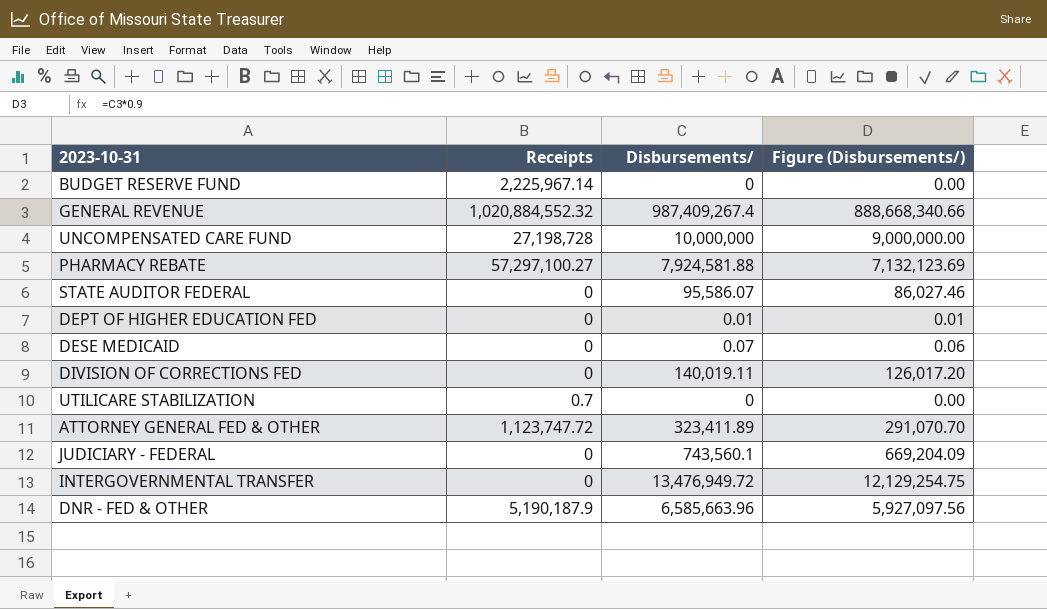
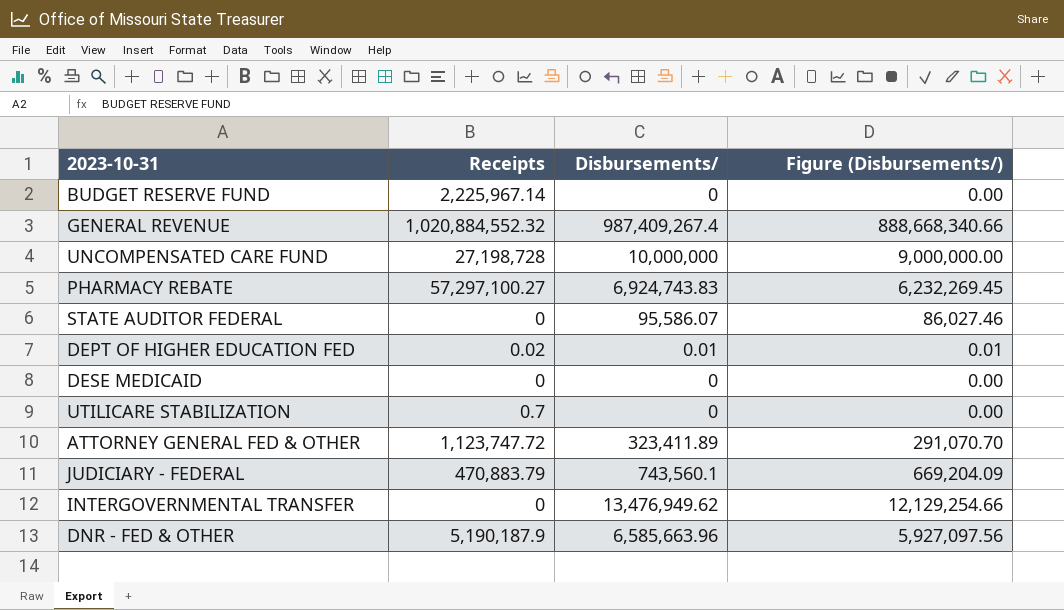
row DIVISION OF CORRECTIONS FED: 0 | 140,019.11 | 126,017.20 -> none
PHARMACY REBATE | Disbursements/: 7,924,581.88 -> 6,924,743.83
PHARMACY REBATE | Figure (Disbursements/): 7,132,123.69 -> 6,232,269.45
DEPT OF HIGHER EDUCATION FED | Receipts: 0 -> 0.02
DESE MEDICAID | Disbursements/: 0.07 -> 0
DESE MEDICAID | Figure (Disbursements/): 0.06 -> 0.00
JUDICIARY - FEDERAL | Receipts: 0 -> 470,883.79
INTERGOVERNMENTAL TRANSFER | Disbursements/: 13,476,949.72 -> 13,476,949.62
INTERGOVERNMENTAL TRANSFER | Figure (Disbursements/): 12,129,254.75 -> 12,129,254.66

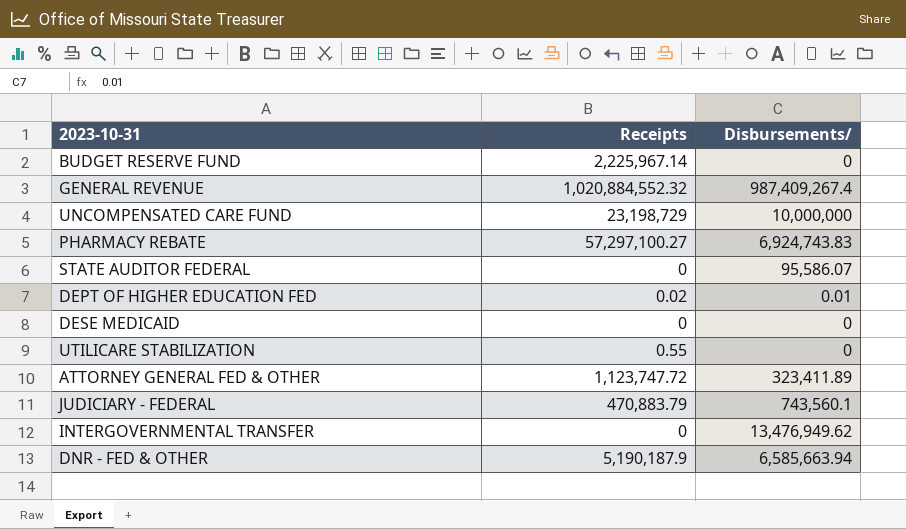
column Figure (Disbursements/) | formula: [Disbursements/] * 0.9 -> none
UNCOMPENSATED CARE FUND | Receipts: 27,198,728 -> 23,198,729
UTILICARE STABILIZATION | Receipts: 0.7 -> 0.55
DNR - FED & OTHER | Disbursements/: 6,585,663.96 -> 6,585,663.94

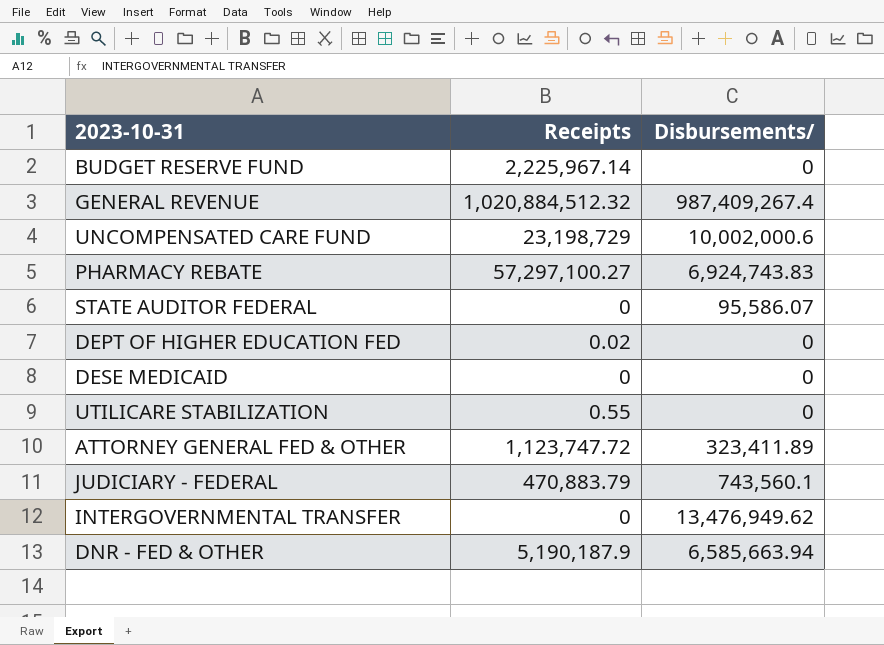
GENERAL REVENUE | Receipts: 1,020,884,552.32 -> 1,020,884,512.32
UNCOMPENSATED CARE FUND | Disbursements/: 10,000,000 -> 10,002,000.6
DEPT OF HIGHER EDUCATION FED | Disbursements/: 0.01 -> 0

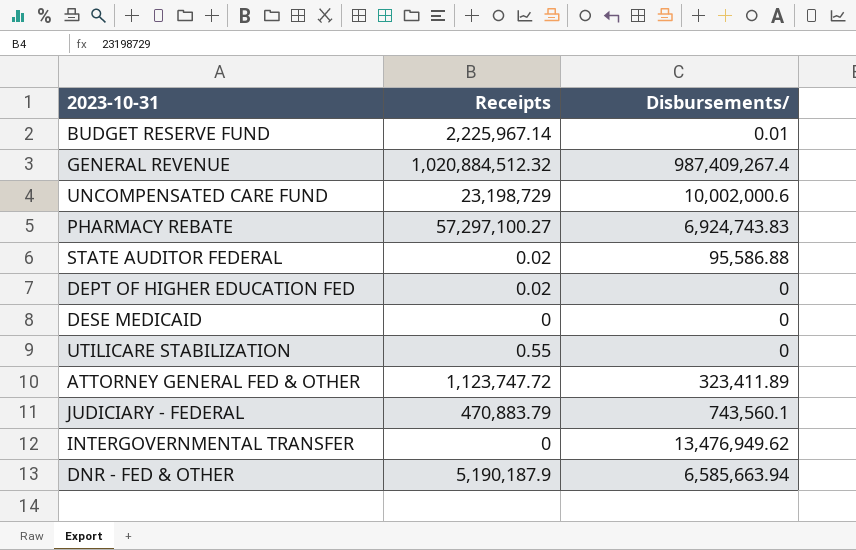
BUDGET RESERVE FUND | Disbursements/: 0 -> 0.01
STATE AUDITOR FEDERAL | Receipts: 0 -> 0.02
STATE AUDITOR FEDERAL | Disbursements/: 95,586.07 -> 95,586.88

